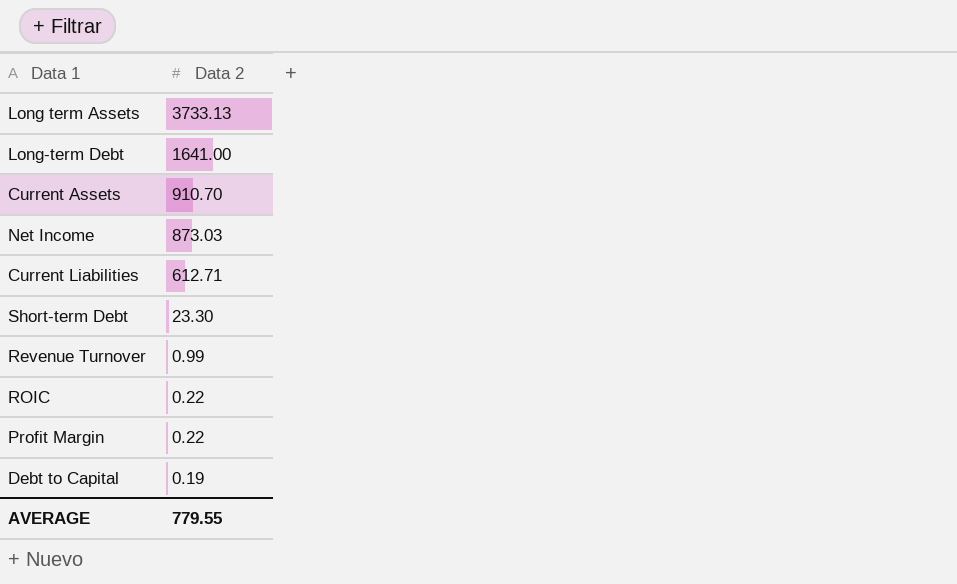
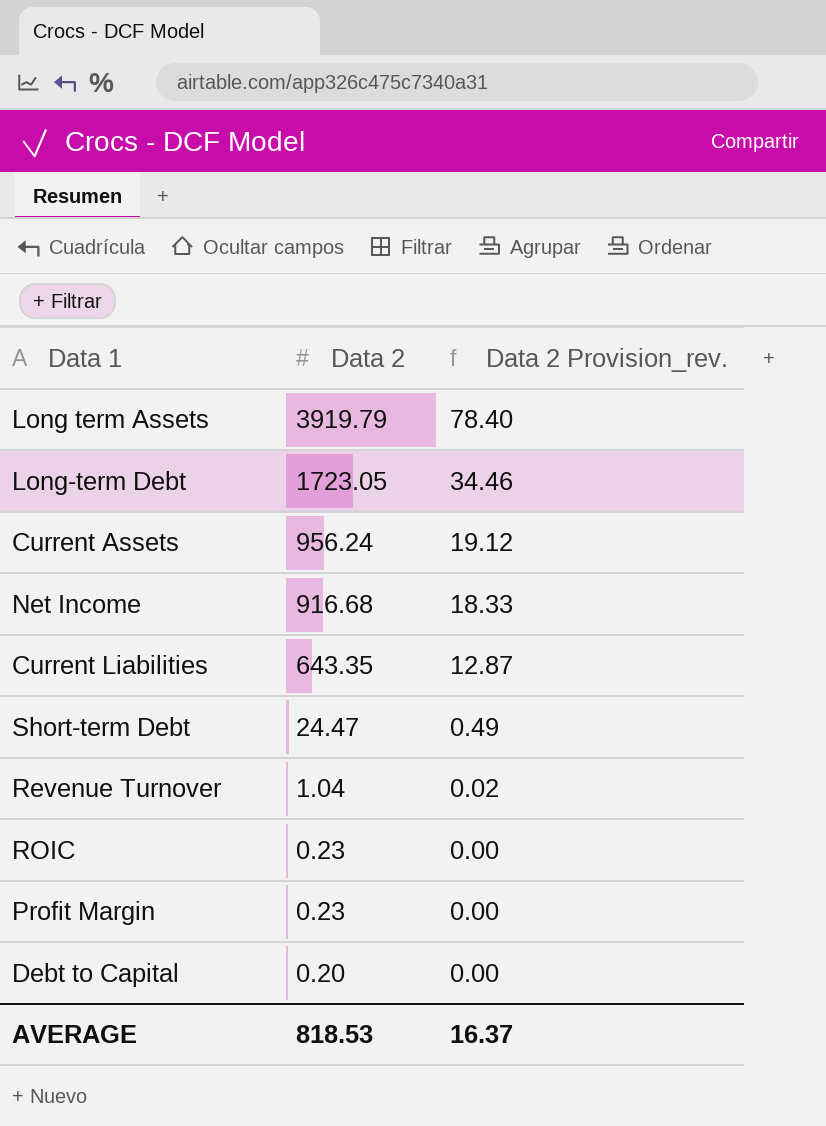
column Data 2 Provision_rev. | formula: none -> [Data 2] * 0.02
Long term Assets | Data 2: 3733.13 -> 3919.79
Long-term Debt | Data 2: 1641.00 -> 1723.05
Current Assets | Data 2: 910.70 -> 956.24
Net Income | Data 2: 873.03 -> 916.68
Current Liabilities | Data 2: 612.71 -> 643.35
Short-term Debt | Data 2: 23.30 -> 24.47
Revenue Turnover | Data 2: 0.99 -> 1.04
ROIC | Data 2: 0.22 -> 0.23
Profit Margin | Data 2: 0.22 -> 0.23
Debt to Capital | Data 2: 0.19 -> 0.20
AVERAGE | Data 2: 779.55 -> 818.53

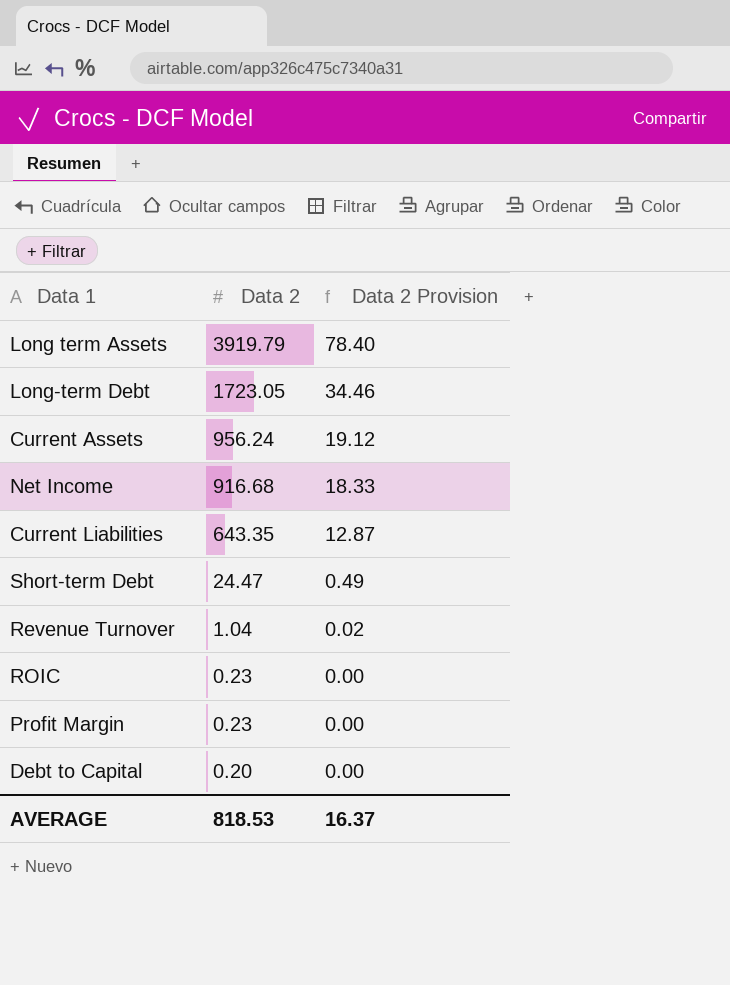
column name: Data 2 Provision_rev. -> Data 2 Provision

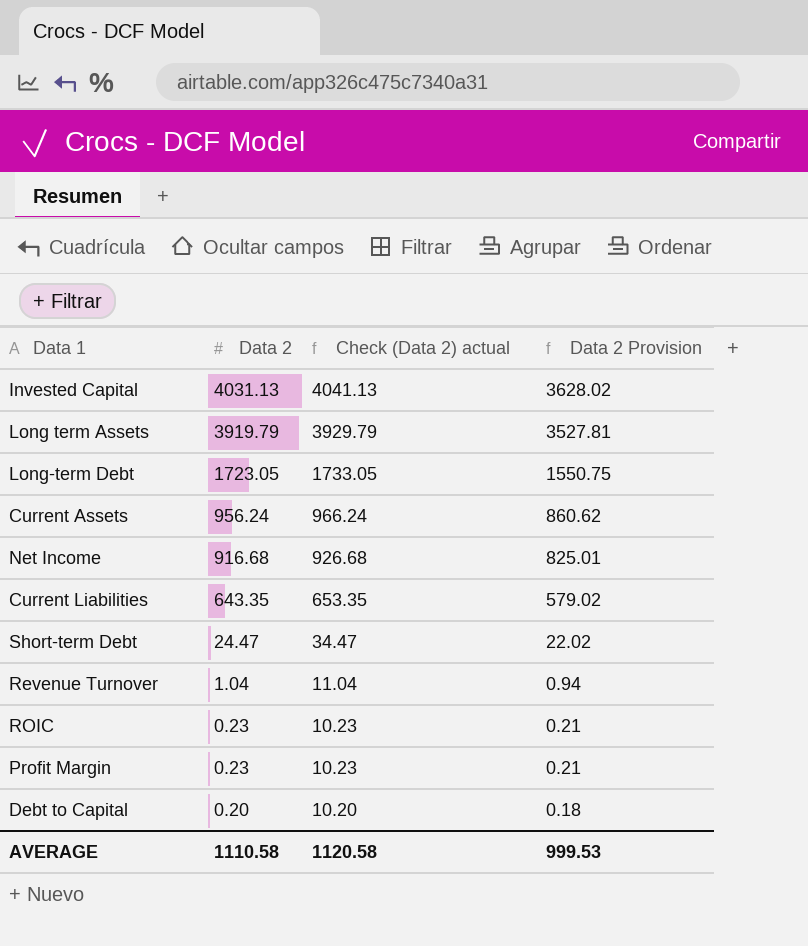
column Check (Data 2) actual | formula: none -> [Data 2] + 10
column Data 2 Provision | formula: [Data 2] * 0.02 -> [Data 2] * 0.9
row Invested Capital: none -> 4031.13 | 4041.13 | 3628.02
AVERAGE | Data 2: 818.53 -> 1110.58
AVERAGE | Data 2 Provision: 16.37 -> 999.53

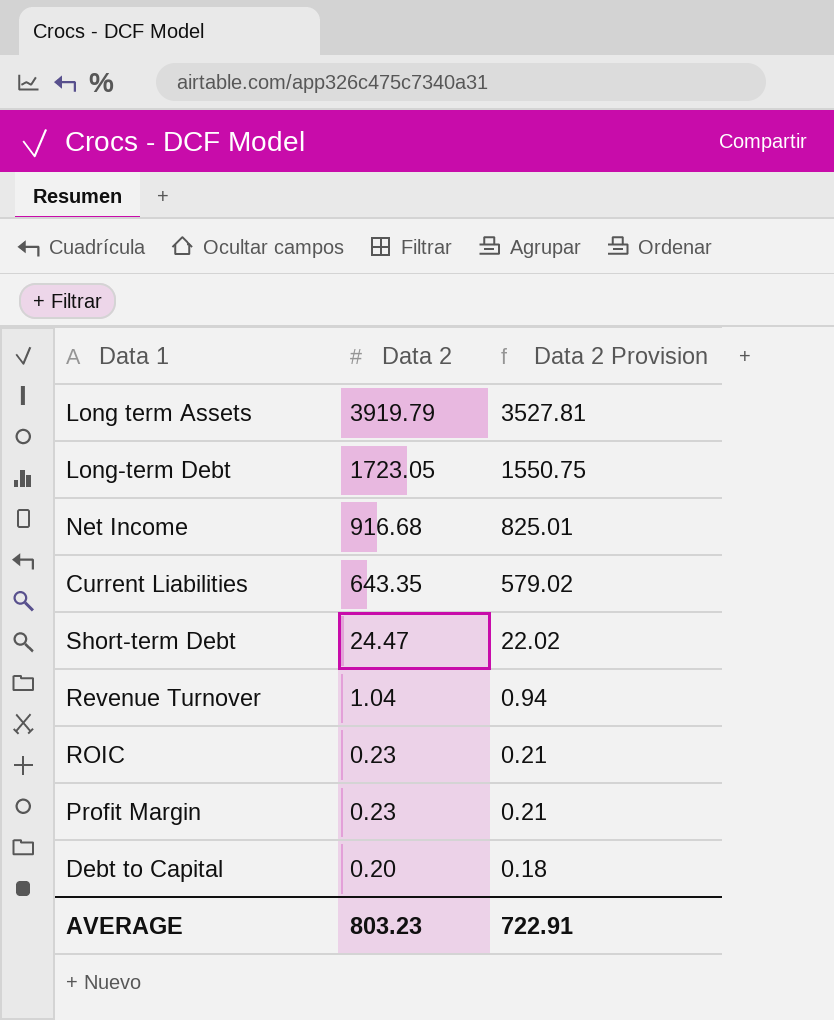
column Check (Data 2) actual | formula: [Data 2] + 10 -> none
row Invested Capital: 4031.13 | 4041.13 | 3628.02 -> none
row Current Assets: 956.24 | 966.24 | 860.62 -> none
AVERAGE | Data 2: 1110.58 -> 803.23
AVERAGE | Data 2 Provision: 999.53 -> 722.91

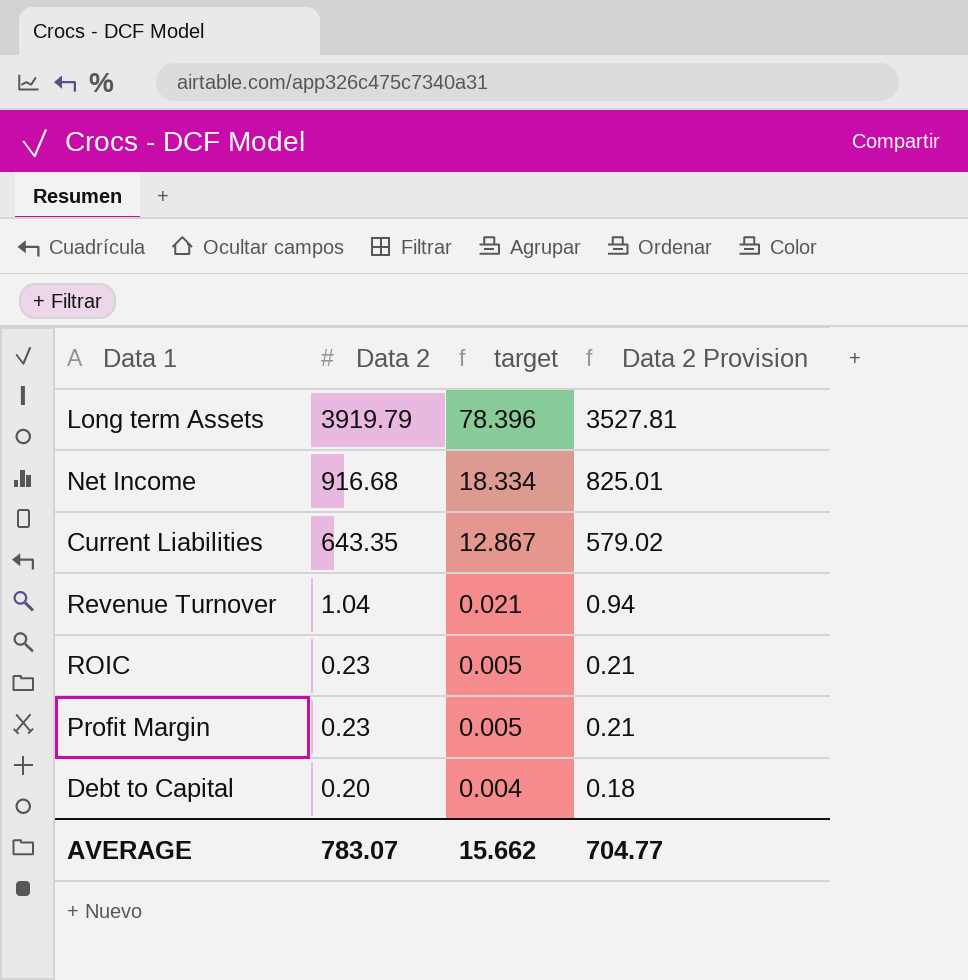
column target | formula: none -> [Data 2] * 0.02
row Long-term Debt: 1723.05 | 1550.75 -> none
row Short-term Debt: 24.47 | 22.02 -> none
AVERAGE | Data 2: 803.23 -> 783.07
AVERAGE | Data 2 Provision: 722.91 -> 704.77

